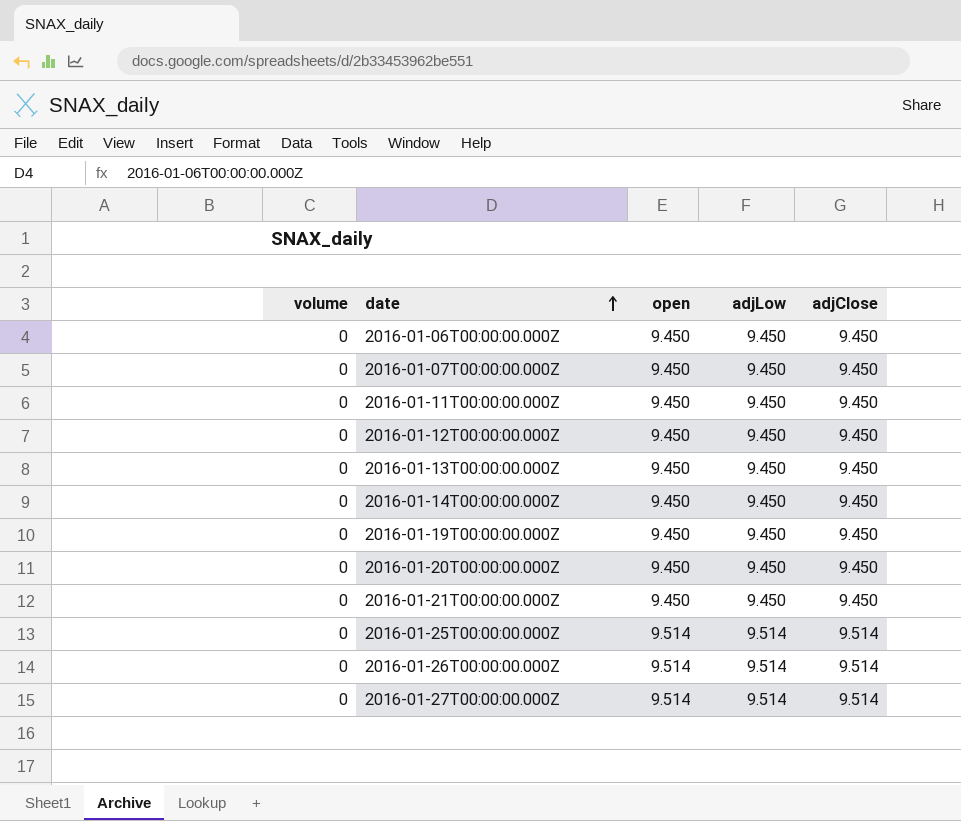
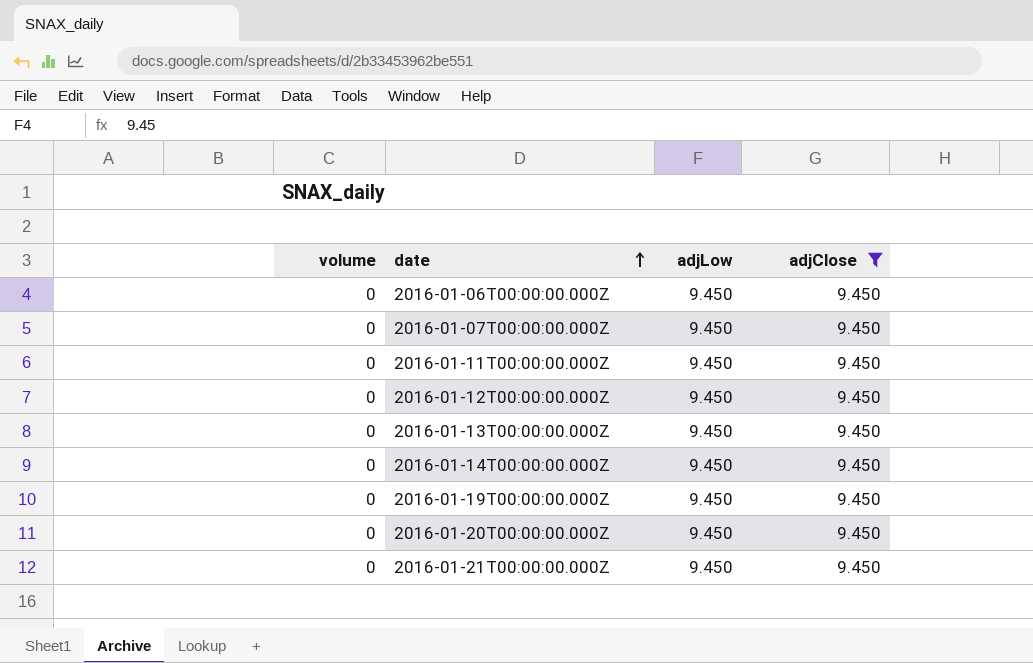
filter: none -> adjClose = 9.450
column open | position: 3 -> none

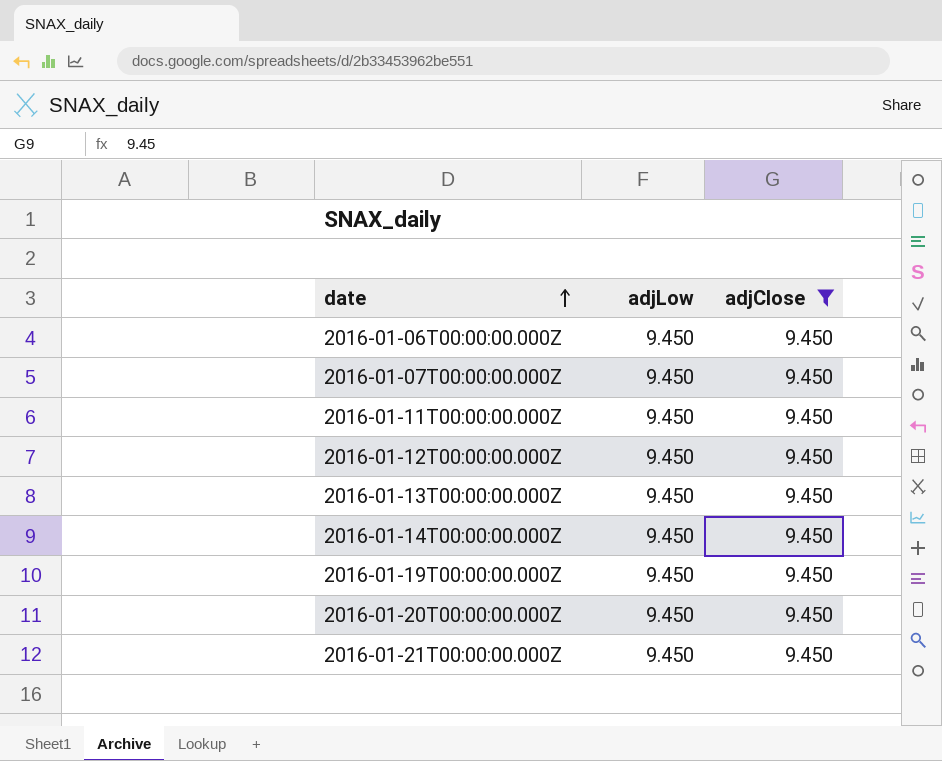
column volume | position: 1 -> none

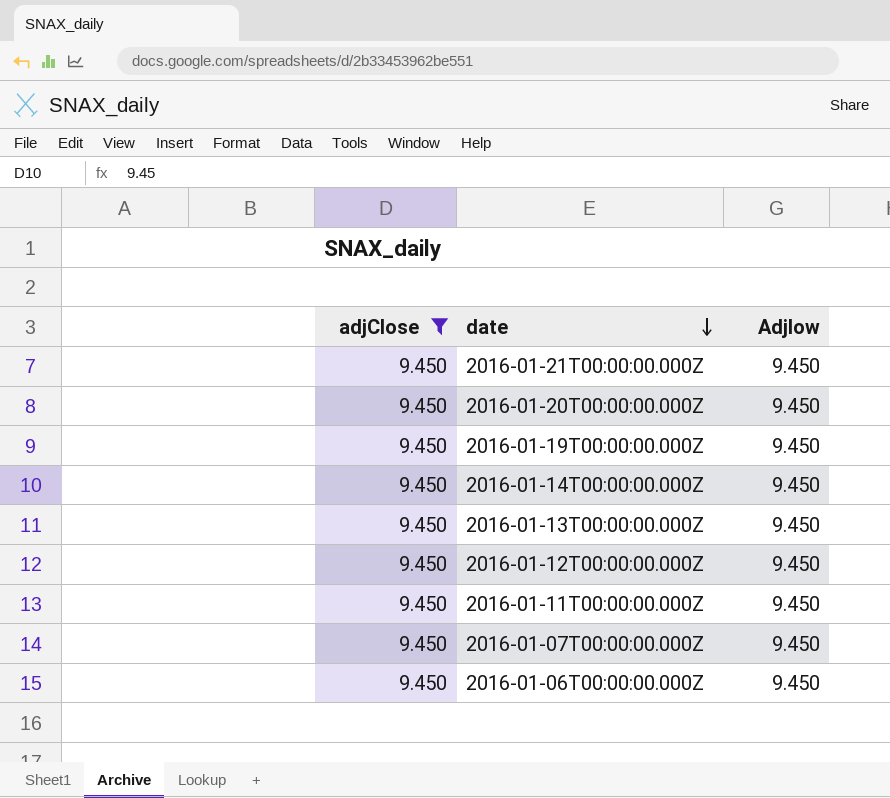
row order: date ascending -> date descending
column adjClose | position: 3 -> 1
column name: adjLow -> Adjlow

